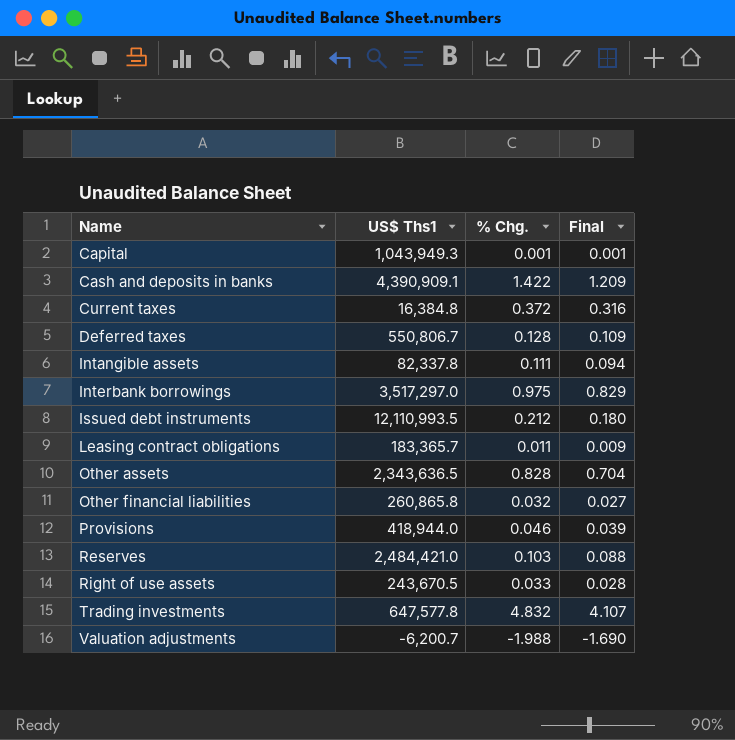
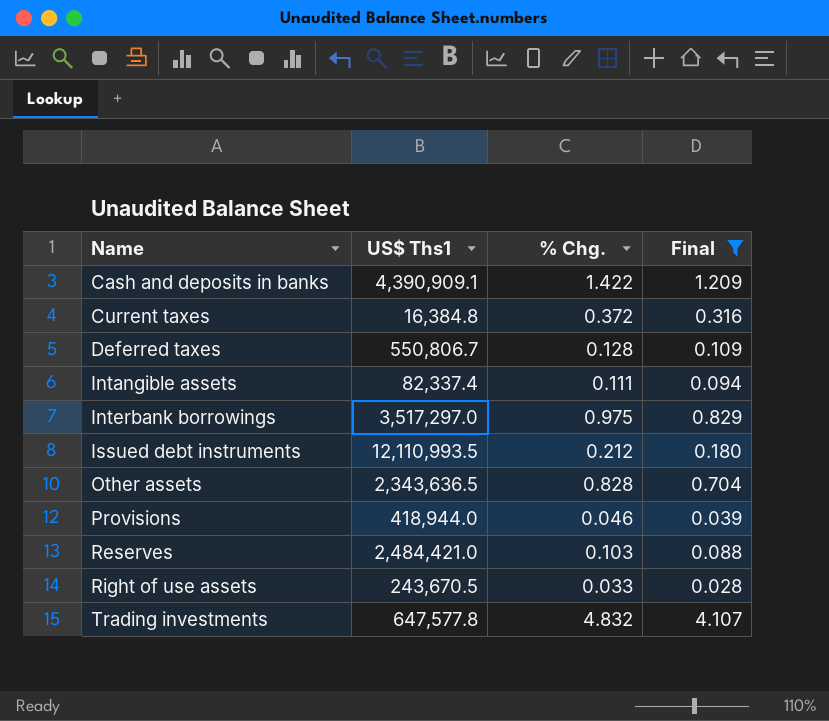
filter: none -> Final >= 0.028
Intangible assets | US$ Ths1: 82,337.8 -> 82,337.4

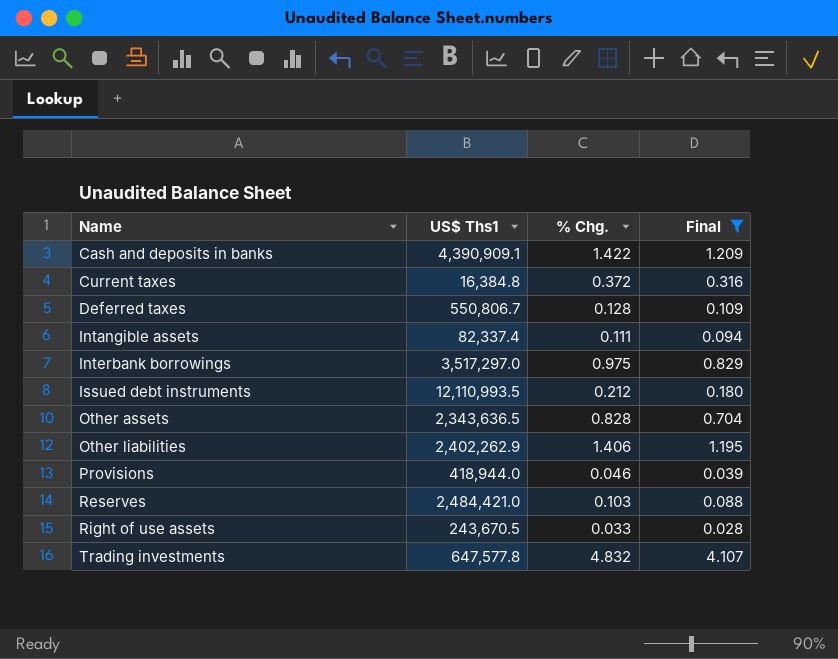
row Other liabilities: none -> 2,402,262.9 | 1.406 | 1.195

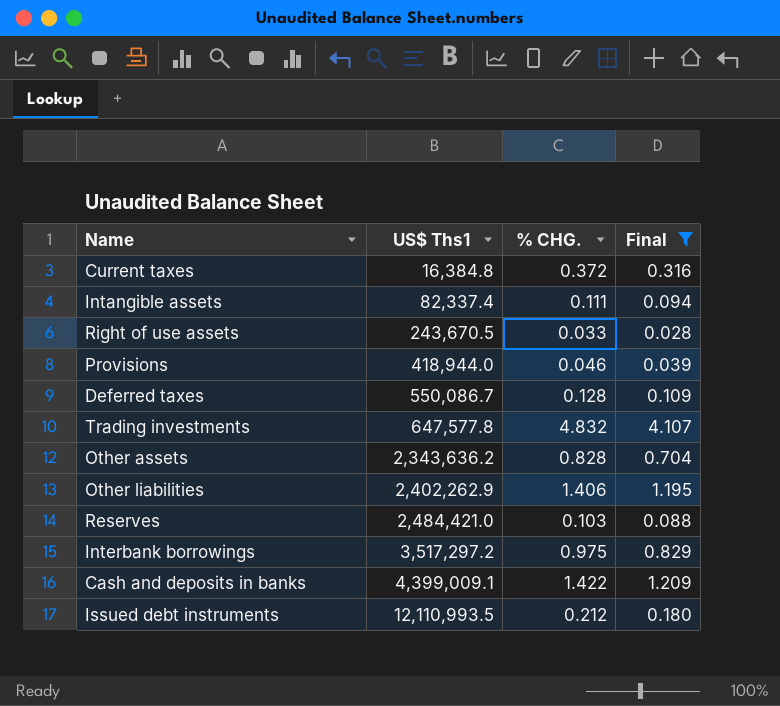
row order: Name ascending -> US$ Ths1 ascending
column name: % Chg. -> % CHG.
Deferred taxes | US$ Ths1: 550,806.7 -> 550,086.7
Other assets | US$ Ths1: 2,343,636.5 -> 2,343,636.2
Interbank borrowings | US$ Ths1: 3,517,297.0 -> 3,517,297.2
Cash and deposits in banks | US$ Ths1: 4,390,909.1 -> 4,399,009.1

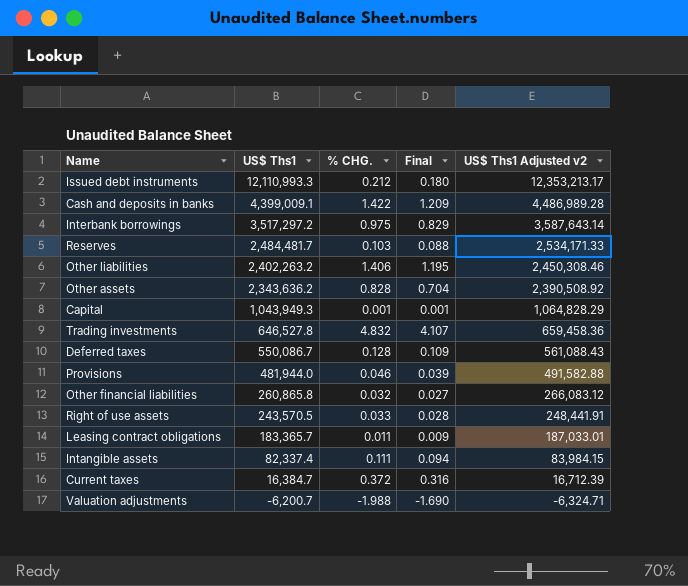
filter: Final >= 0.028 -> none
row order: US$ Ths1 ascending -> US$ Ths1 descending
column US$ Ths1 Adjusted v2 | formula: none -> [US$ Ths1] * 1.02
Issued debt instruments | US$ Ths1: 12,110,993.5 -> 12,110,993.3
Reserves | US$ Ths1: 2,484,421.0 -> 2,484,481.7
Other liabilities | US$ Ths1: 2,402,262.9 -> 2,402,263.2
Trading investments | US$ Ths1: 647,577.8 -> 646,527.8
Provisions | US$ Ths1: 418,944.0 -> 481,944.0
Right of use assets | US$ Ths1: 243,670.5 -> 243,570.5
Current taxes | US$ Ths1: 16,384.8 -> 16,384.7

